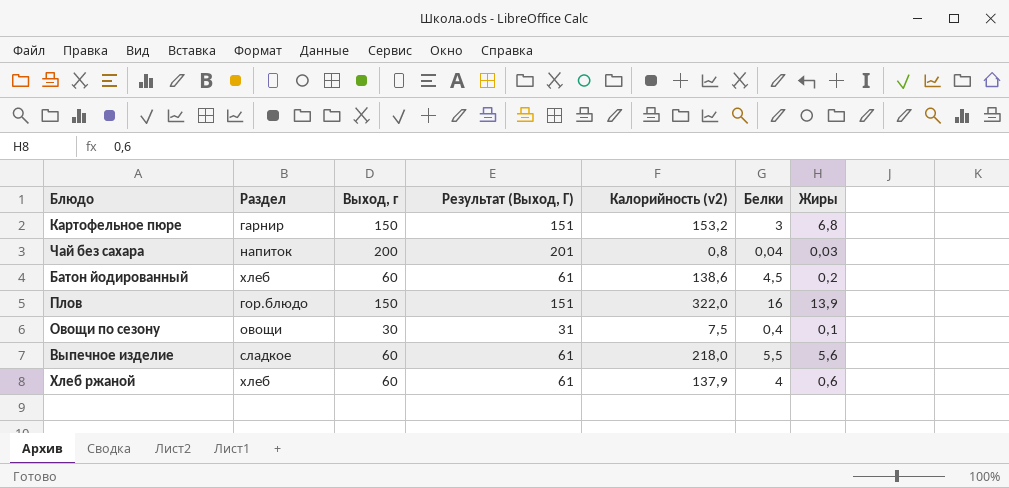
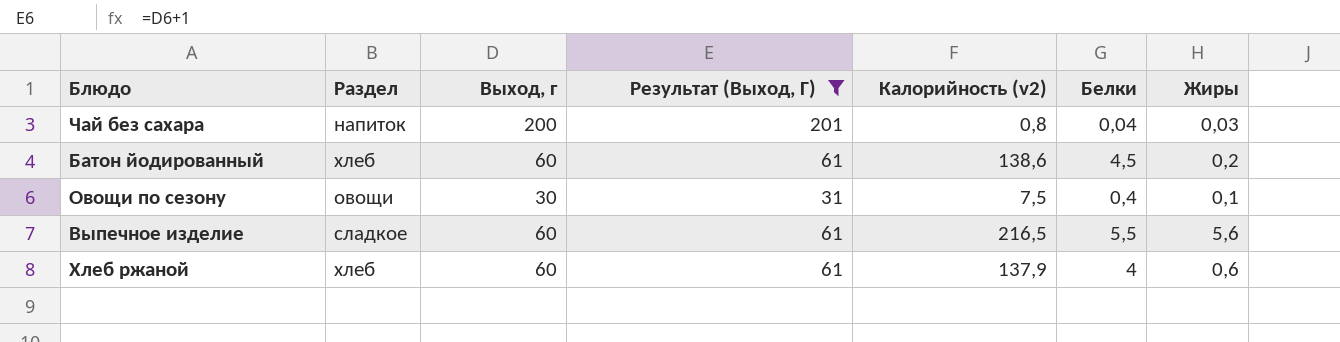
filter: none -> Результат (Выход, Г) != 151
Выпечное изделие | Калорийность (v2): 218,0 -> 216,5

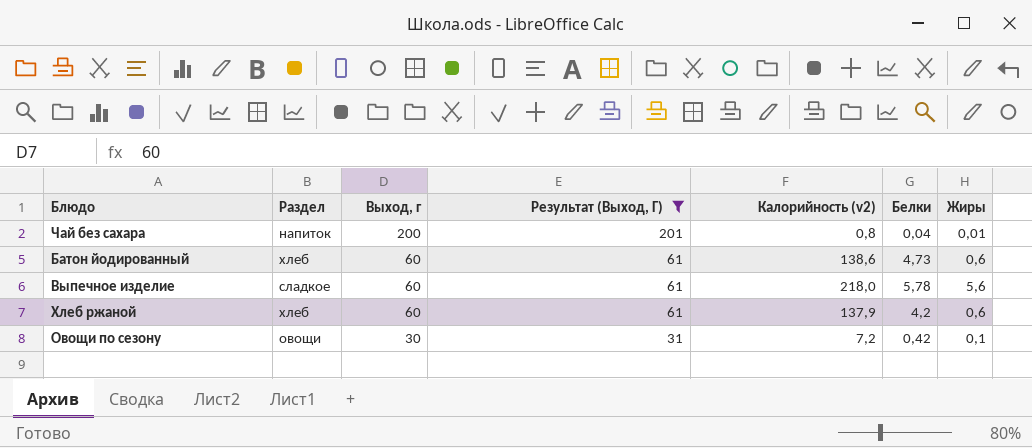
row order: none -> Выход, г descending
Чай без сахара | Жиры: 0,03 -> 0,01
Батон йодированный | Белки: 4,5 -> 4,73
Батон йодированный | Жиры: 0,2 -> 0,6
Выпечное изделие | Калорийность (v2): 216,5 -> 218,0
Выпечное изделие | Белки: 5,5 -> 5,78
Хлеб ржаной | Белки: 4 -> 4,2
Овощи по сезону | Калорийность (v2): 7,5 -> 7,2
Овощи по сезону | Белки: 0,4 -> 0,42

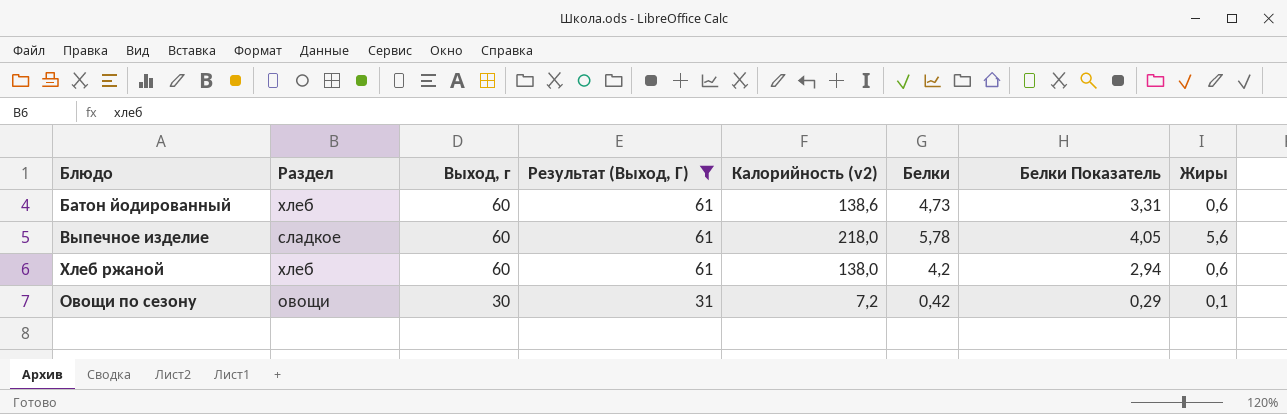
column Белки Показатель | formula: none -> [Белки] * 0,7
row Чай без сахара: напиток | 200 | 201 | 0,8 | 0,04 | 0,01 -> none
Хлеб ржаной | Калорийность (v2): 137,9 -> 138,0

